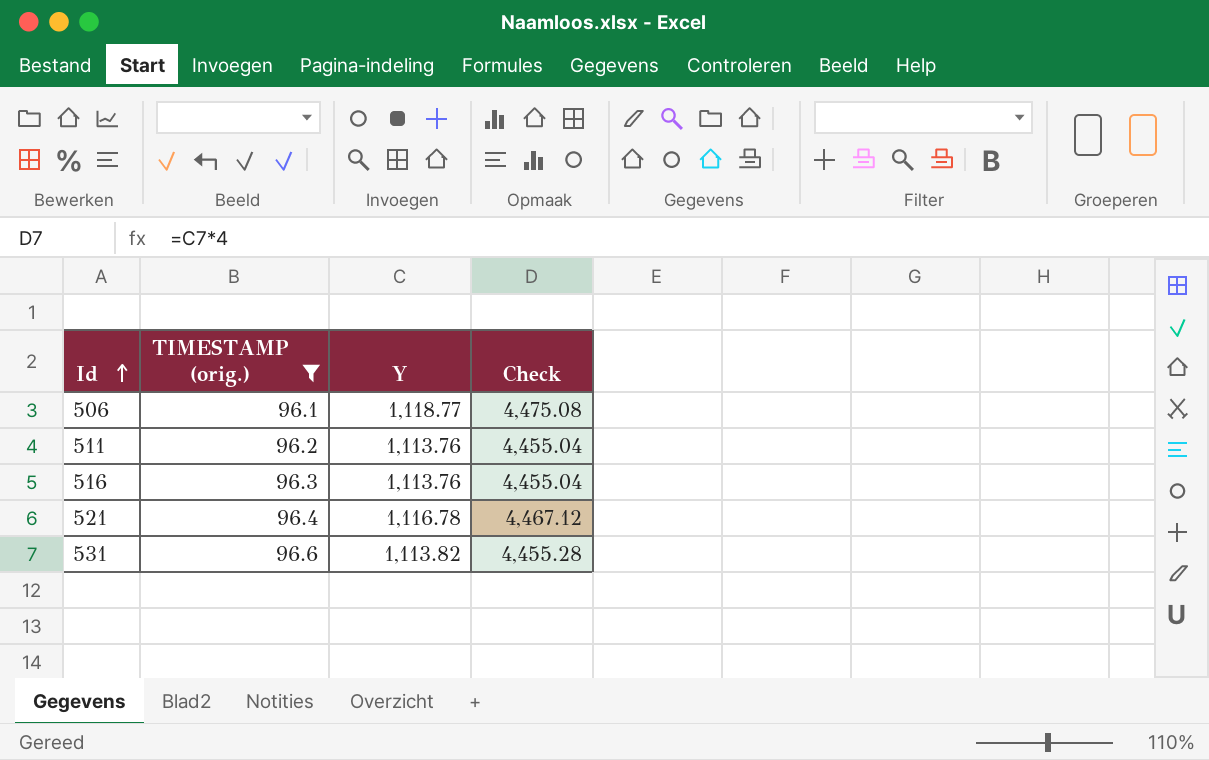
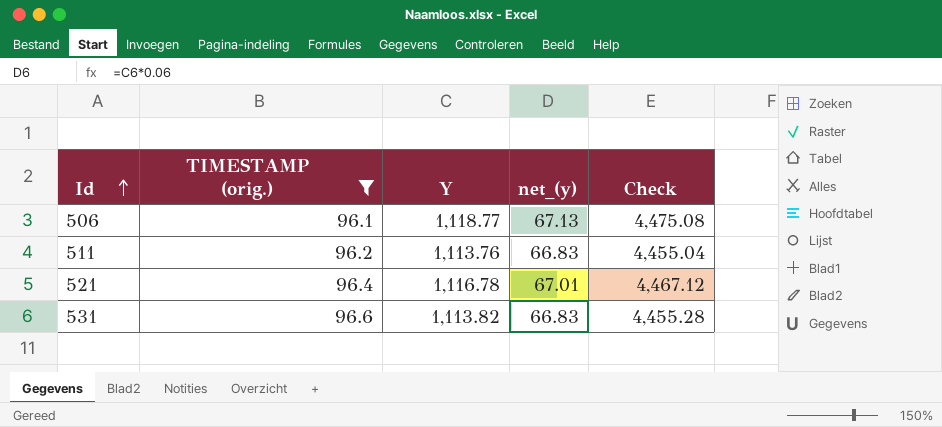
column net_(y) | formula: none -> [Y] * 0.06
row 516: 96.3 | 1,113.76 | 4,455.04 -> none

